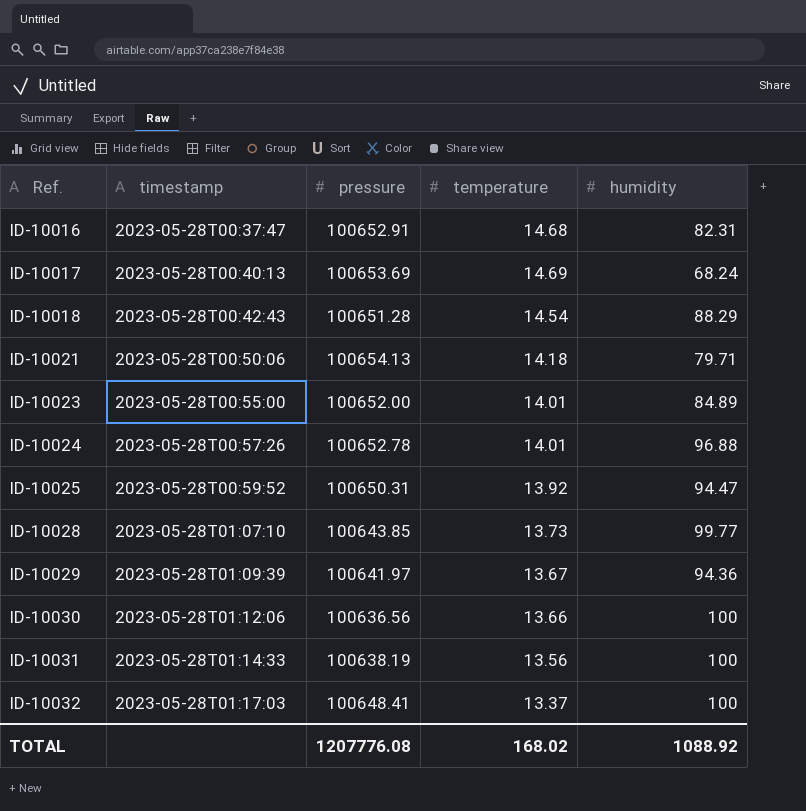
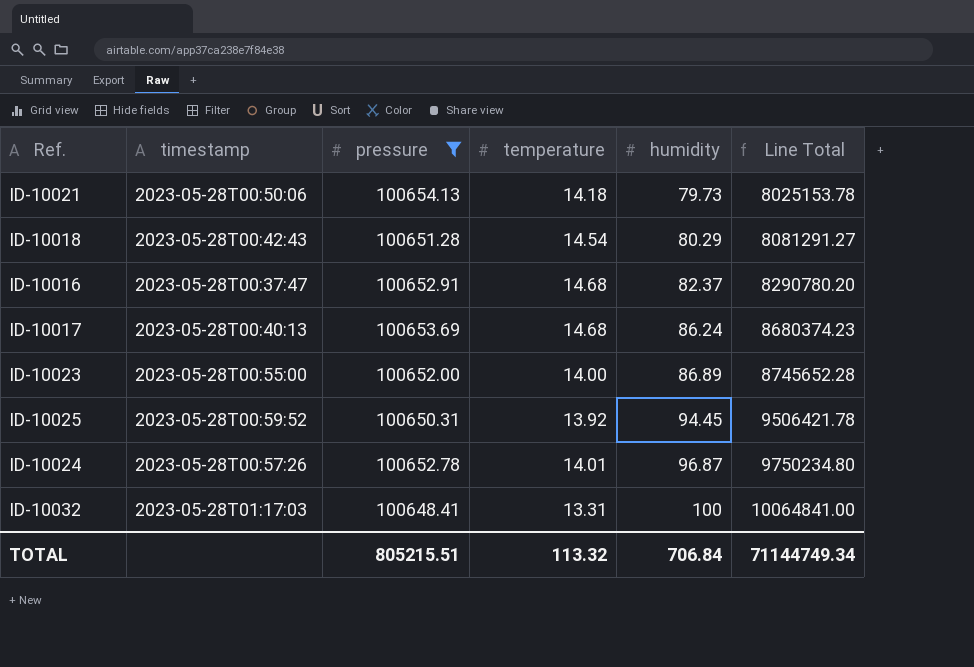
filter: none -> pressure >= 100648.41
row order: Ref. ascending -> humidity ascending
column Line Total | formula: none -> [pressure] * [humidity]
ID-10021 | humidity: 79.71 -> 79.73
ID-10018 | humidity: 88.29 -> 80.29
ID-10016 | humidity: 82.31 -> 82.37
ID-10017 | temperature: 14.69 -> 14.68
ID-10017 | humidity: 68.24 -> 86.24
ID-10023 | temperature: 14.01 -> 14.00
ID-10023 | humidity: 84.89 -> 86.89
ID-10025 | humidity: 94.47 -> 94.45
ID-10024 | humidity: 96.88 -> 96.87
ID-10032 | temperature: 13.37 -> 13.31
TOTAL | pressure: 1207776.08 -> 805215.51
TOTAL | temperature: 168.02 -> 113.32
TOTAL | humidity: 1088.92 -> 706.84

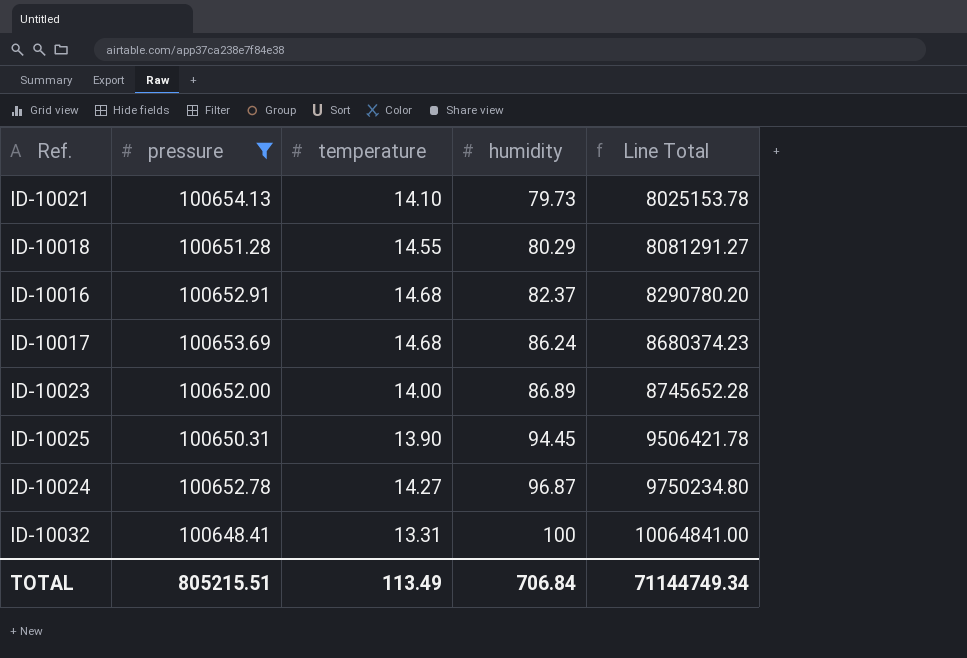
column timestamp | position: 2 -> none
ID-10021 | temperature: 14.18 -> 14.10
ID-10018 | temperature: 14.54 -> 14.55
ID-10025 | temperature: 13.92 -> 13.90
ID-10024 | temperature: 14.01 -> 14.27
TOTAL | temperature: 113.32 -> 113.49

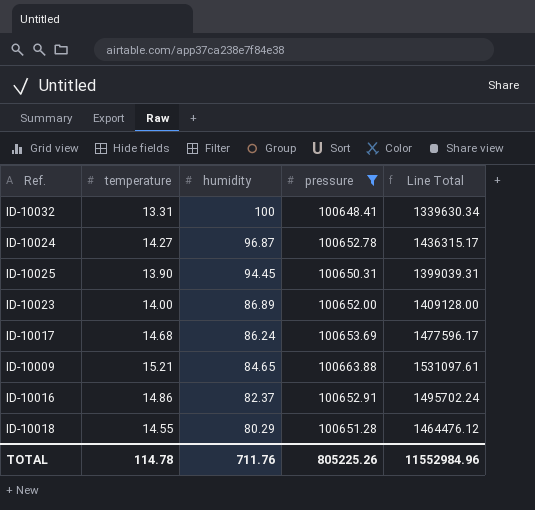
row order: humidity ascending -> humidity descending
column pressure | position: 2 -> 4
column Line Total | formula: [pressure] * [humidity] -> [temperature] * [pressure]
row ID-10021: 100654.13 | 14.10 | 79.73 | 8025153.78 -> none
row ID-10009: none -> 15.21 | 84.65 | 100663.88 | 1531097.61
ID-10016 | temperature: 14.68 -> 14.86
TOTAL | temperature: 113.49 -> 114.78
TOTAL | humidity: 706.84 -> 711.76
TOTAL | pressure: 805215.51 -> 805225.26
TOTAL | Line Total: 71144749.34 -> 11552984.96

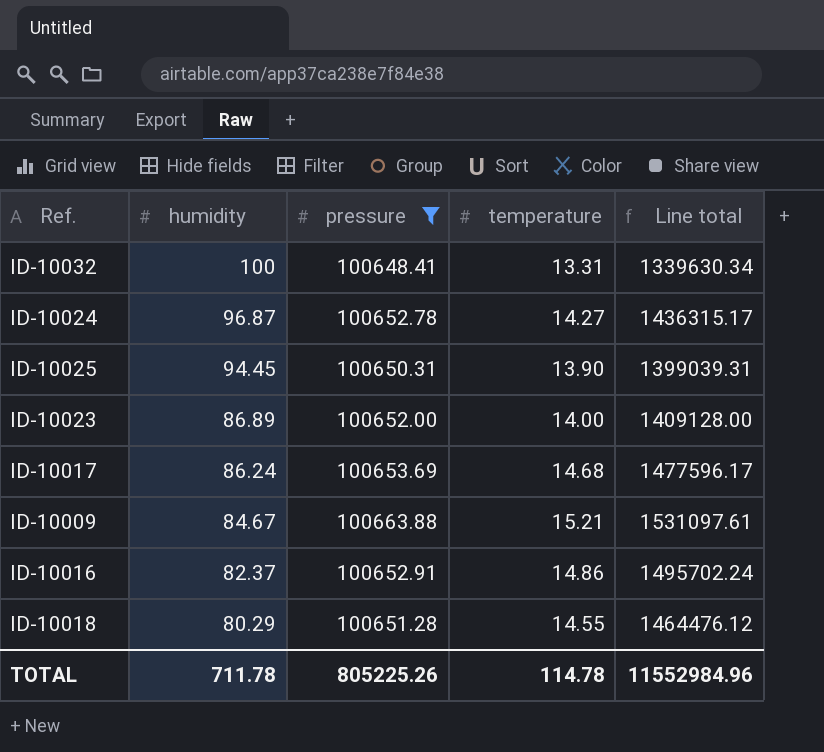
column temperature | position: 2 -> 4
column name: Line Total -> Line total
ID-10009 | humidity: 84.65 -> 84.67
TOTAL | humidity: 711.76 -> 711.78

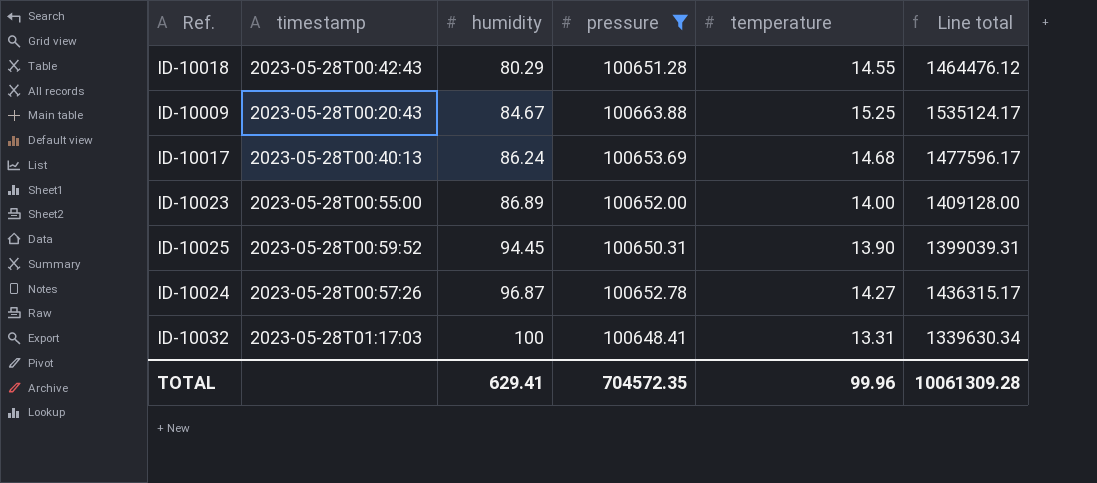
row order: humidity descending -> humidity ascending
column timestamp | position: none -> 2
row ID-10016: 82.37 | 100652.91 | 14.86 | 1495702.24 -> none
ID-10009 | temperature: 15.21 -> 15.25
ID-10009 | Line total: 1531097.61 -> 1535124.17
TOTAL | humidity: 711.78 -> 629.41
TOTAL | pressure: 805225.26 -> 704572.35
TOTAL | temperature: 114.78 -> 99.96
TOTAL | Line total: 11552984.96 -> 10061309.28

